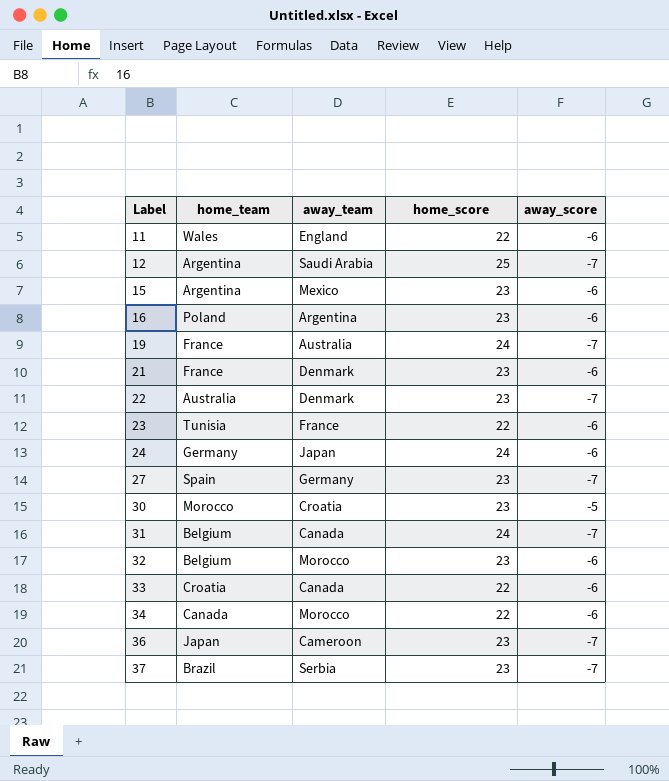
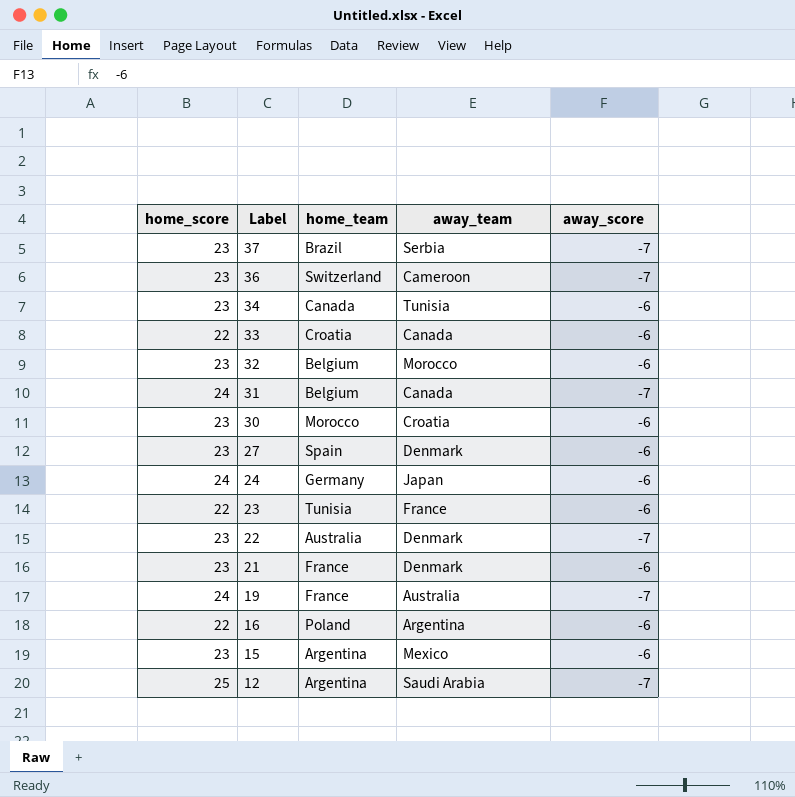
row order: Label ascending -> Label descending
column home_score | position: 4 -> 1
row 11: Wales | England | 22 | -6 -> none
36 | home_team: Japan -> Switzerland
34 | home_score: 22 -> 23
34 | away_team: Morocco -> Tunisia
30 | away_score: -5 -> -6
27 | away_team: Germany -> Denmark
27 | away_score: -7 -> -6
16 | home_score: 23 -> 22

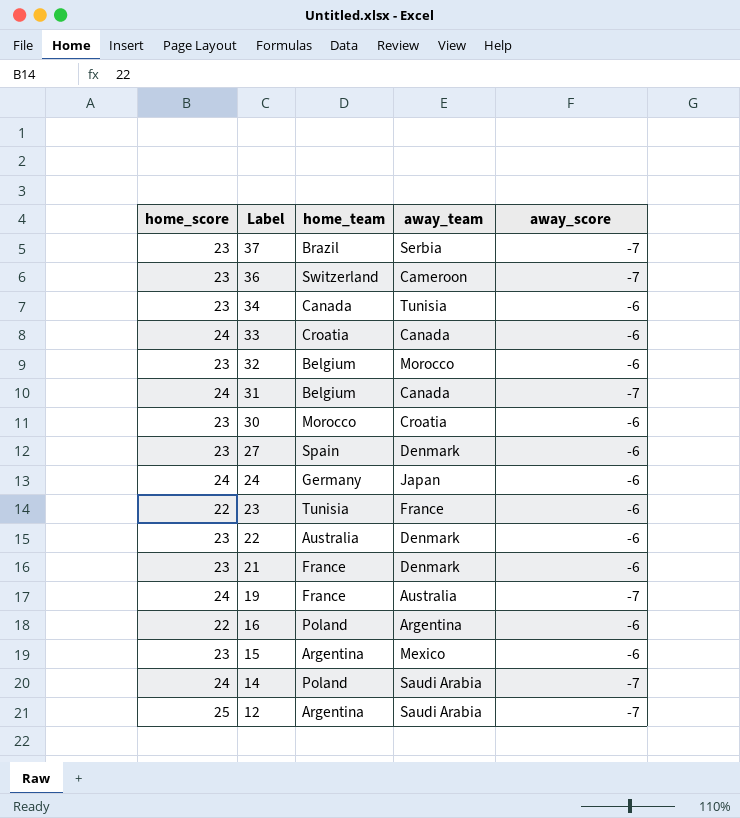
33 | home_score: 22 -> 24
22 | away_score: -7 -> -6
row 14: none -> 24 | Poland | Saudi Arabia | -7

